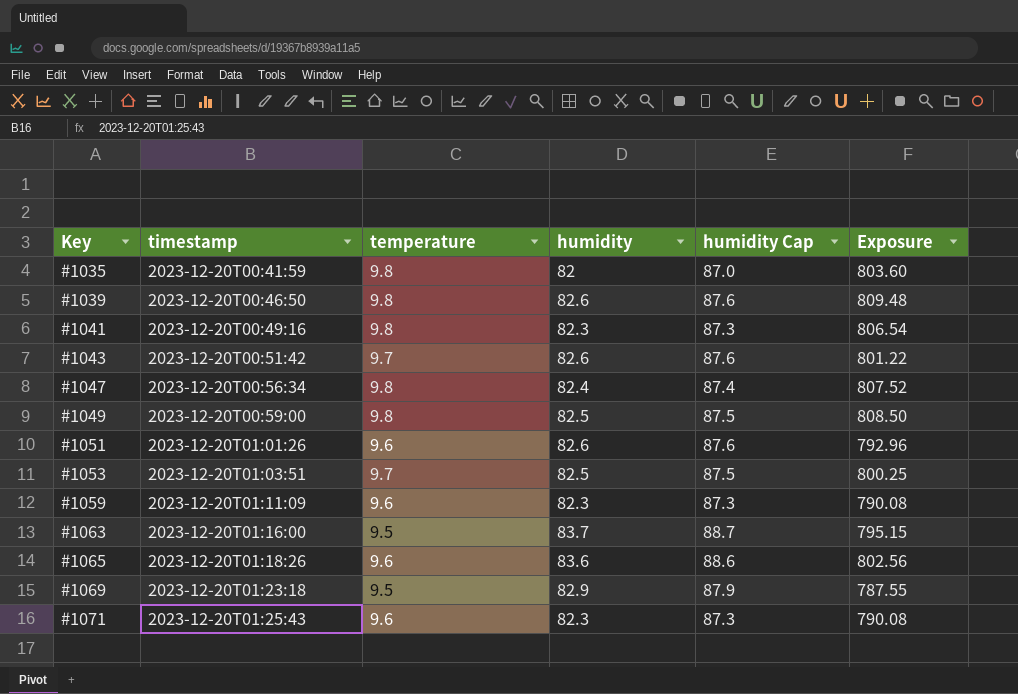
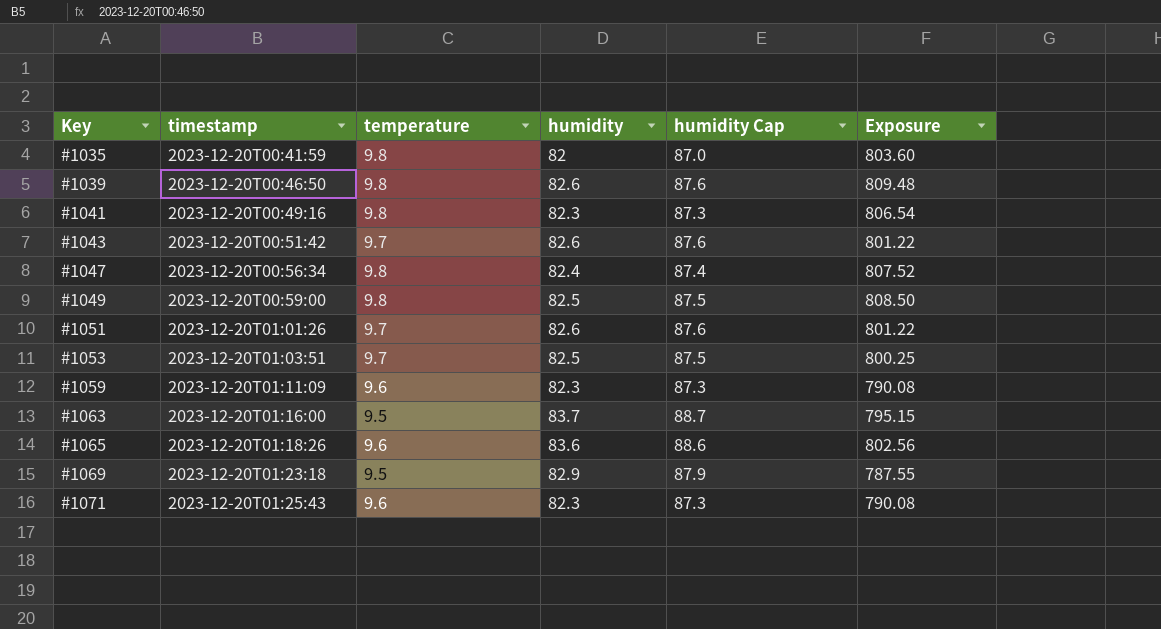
#1051 | temperature: 9.6 -> 9.7
#1051 | Exposure: 792.96 -> 801.22

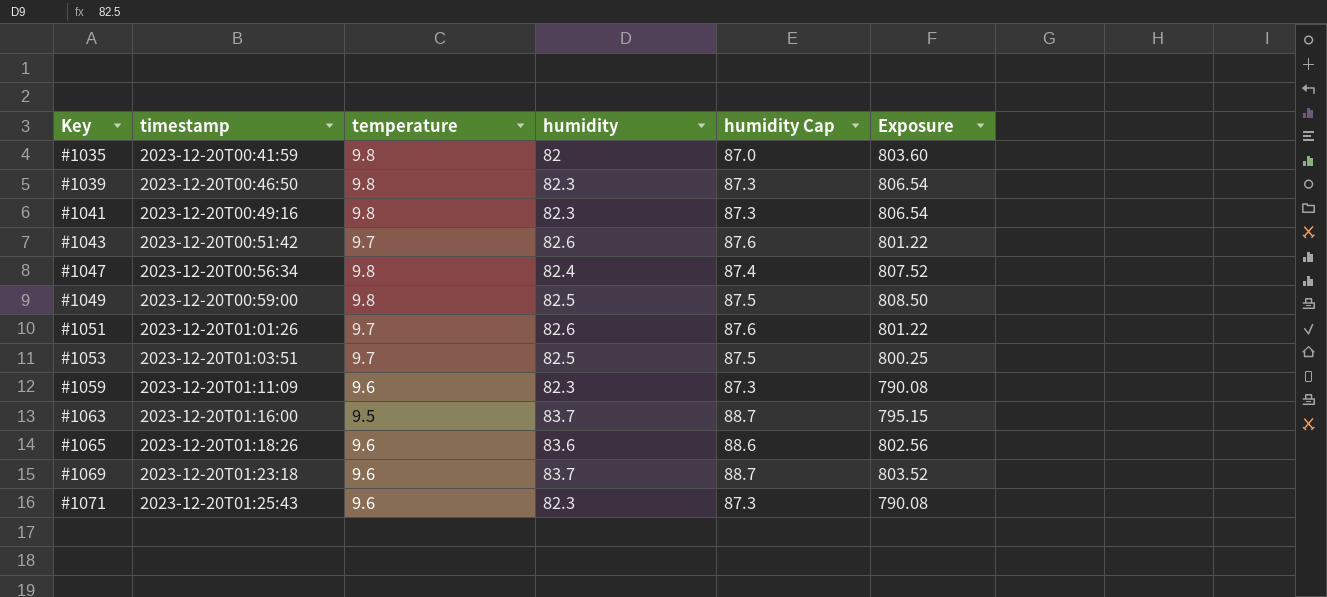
#1039 | humidity: 82.6 -> 82.3
#1039 | humidity Cap: 87.6 -> 87.3
#1039 | Exposure: 809.48 -> 806.54
#1069 | temperature: 9.5 -> 9.6
#1069 | humidity: 82.9 -> 83.7
#1069 | humidity Cap: 87.9 -> 88.7
#1069 | Exposure: 787.55 -> 803.52

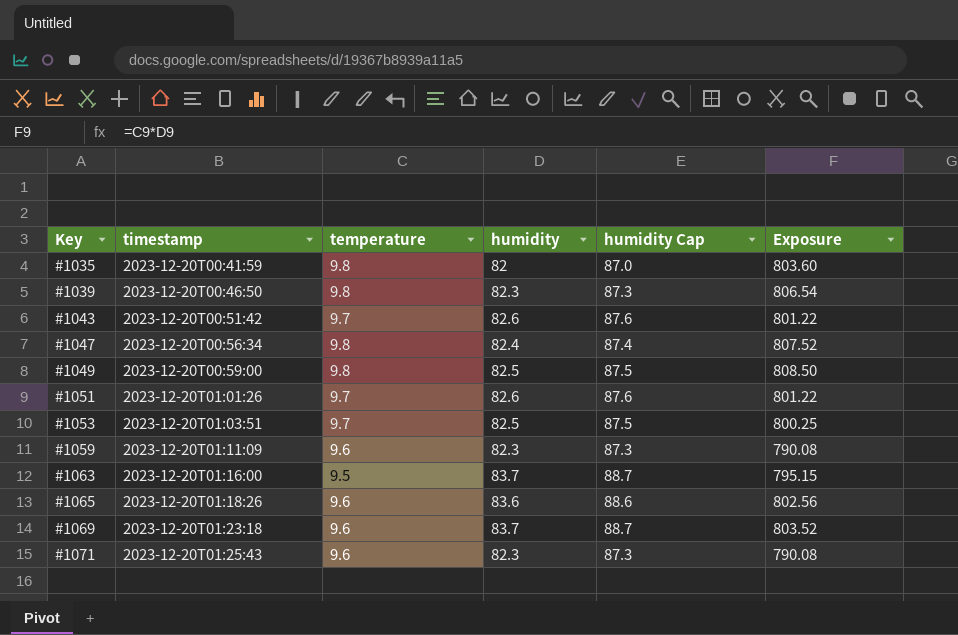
row #1041: 2023-12-20T00:49:16 | 9.8 | 82.3 | 87.3 | 806.54 -> none

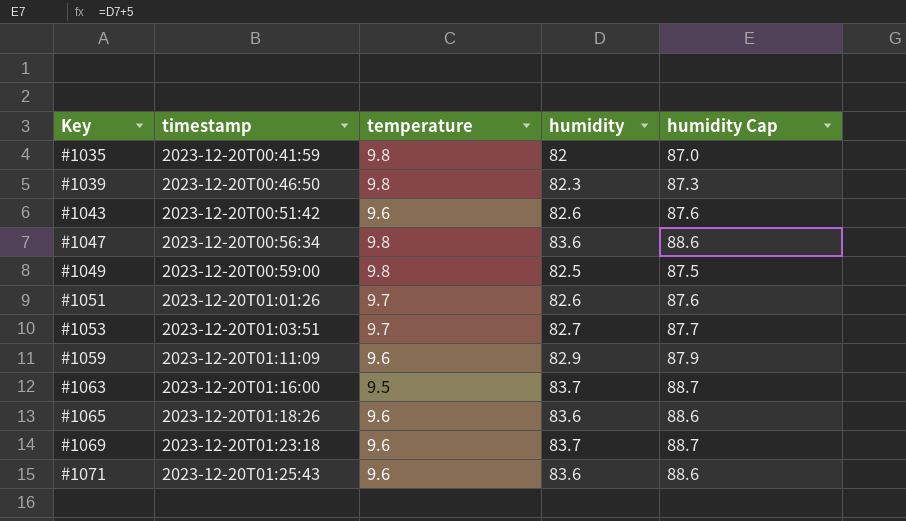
column Exposure | formula: [temperature] * [humidity] -> none
#1043 | temperature: 9.7 -> 9.6
#1047 | humidity: 82.4 -> 83.6
#1047 | humidity Cap: 87.4 -> 88.6
#1053 | humidity: 82.5 -> 82.7
#1053 | humidity Cap: 87.5 -> 87.7
#1059 | humidity: 82.3 -> 82.9
#1059 | humidity Cap: 87.3 -> 87.9
#1071 | humidity: 82.3 -> 83.6
#1071 | humidity Cap: 87.3 -> 88.6

